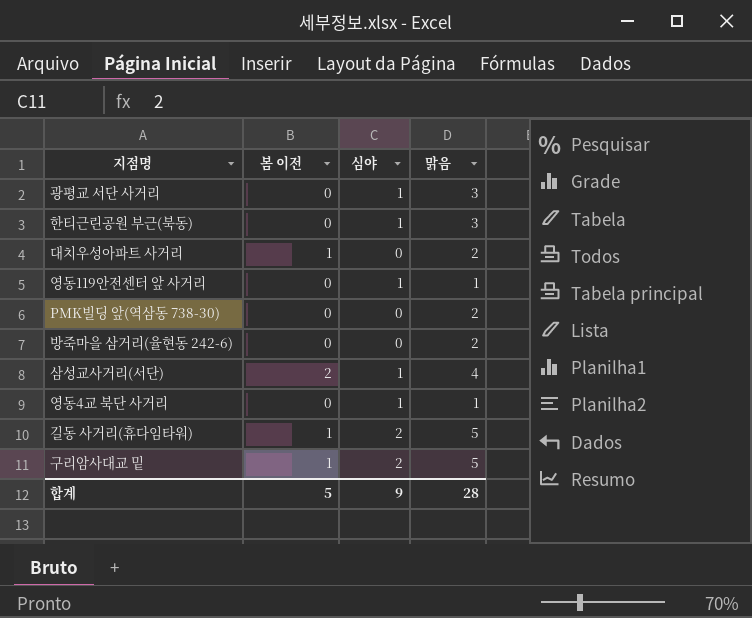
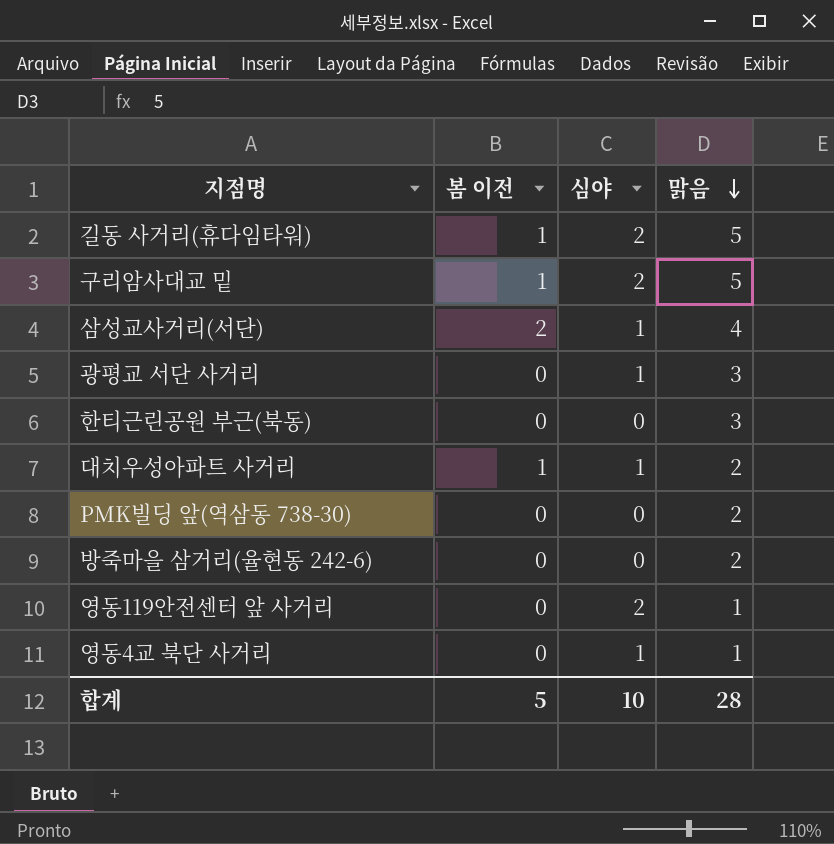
row order: none -> 맑음 descending
한티근린공원 부근(북동) | 심야: 1 -> 0
대치우성아파트 사거리 | 심야: 0 -> 1
영동119안전센터 앞 사거리 | 심야: 1 -> 2
합계 | 심야: 9 -> 10

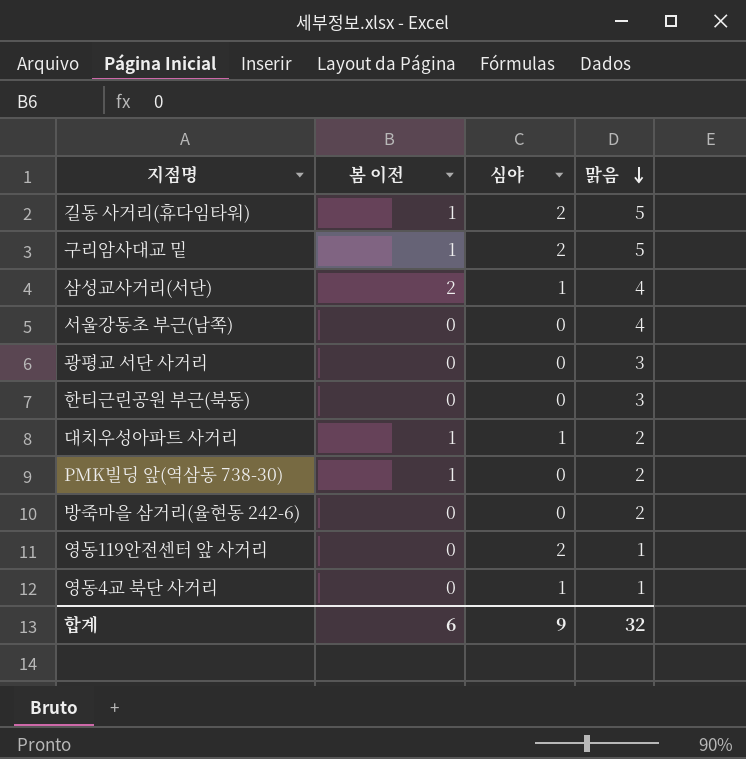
row 서울강동초 부근(남쪽): none -> 0 | 0 | 4
광평교 서단 사거리 | 심야: 1 -> 0
PMK빌딩 앞(역삼동 738-30) | 봄 이전: 0 -> 1
합계 | 봄 이전: 5 -> 6
합계 | 심야: 10 -> 9
합계 | 맑음: 28 -> 32

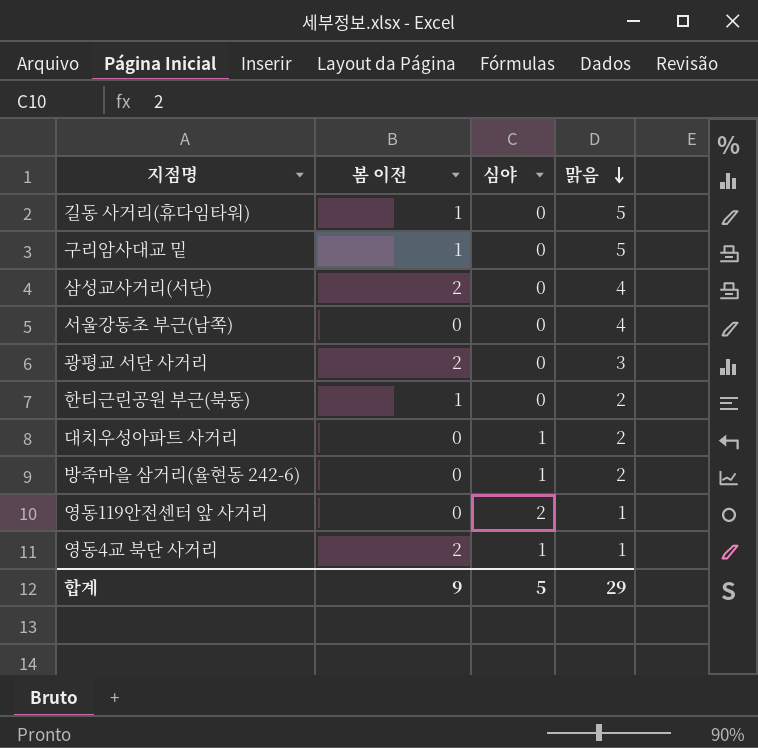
row PMK빌딩 앞(역삼동 738-30): 1 | 0 | 2 -> none
길동 사거리(휴다임타워) | 심야: 2 -> 0
구리암사대교 밑 | 심야: 2 -> 0
삼성교사거리(서단) | 심야: 1 -> 0
광평교 서단 사거리 | 봄 이전: 0 -> 2
한티근린공원 부근(북동) | 봄 이전: 0 -> 1
한티근린공원 부근(북동) | 맑음: 3 -> 2
대치우성아파트 사거리 | 봄 이전: 1 -> 0
방죽마을 삼거리(율현동 242-6) | 심야: 0 -> 1
영동4교 북단 사거리 | 봄 이전: 0 -> 2
합계 | 봄 이전: 6 -> 9
합계 | 심야: 9 -> 5
합계 | 맑음: 32 -> 29

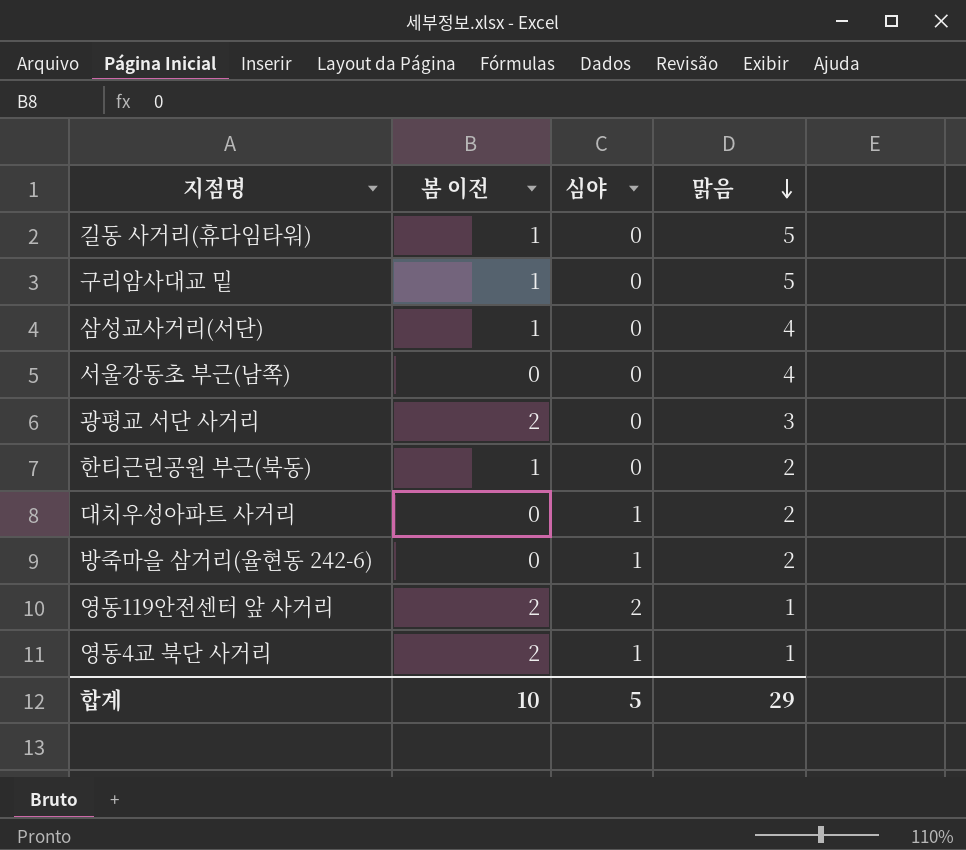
삼성교사거리(서단) | 봄 이전: 2 -> 1
영동119안전센터 앞 사거리 | 봄 이전: 0 -> 2
합계 | 봄 이전: 9 -> 10

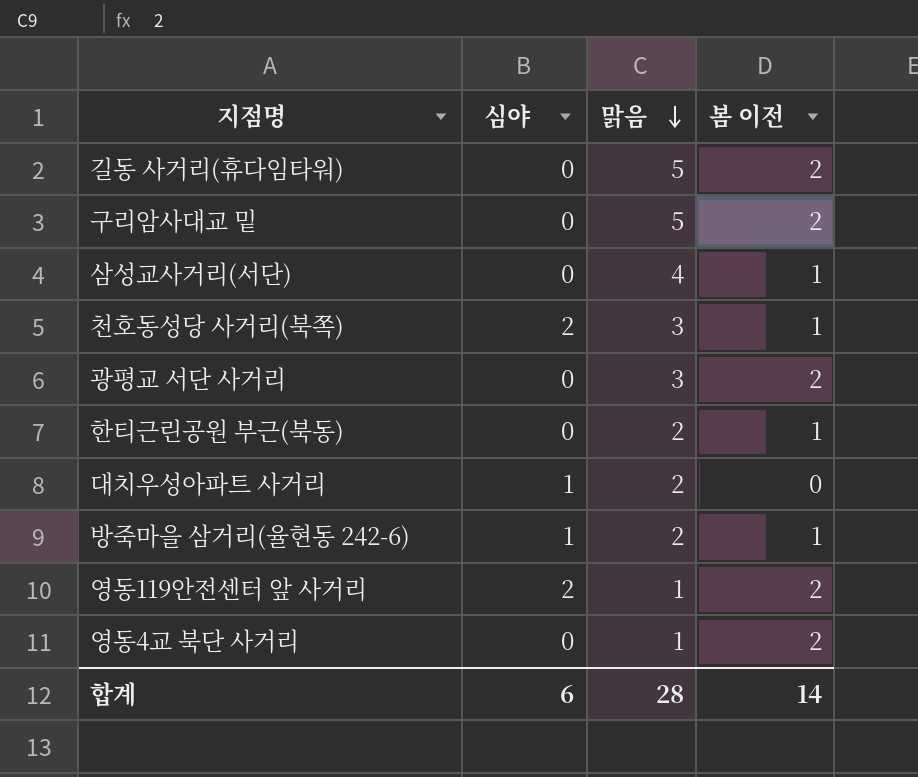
column 봄 이전 | position: 2 -> 4
row 서울강동초 부근(남쪽): 0 | 0 | 4 -> none
길동 사거리(휴다임타워) | 봄 이전: 1 -> 2
구리암사대교 밑 | 봄 이전: 1 -> 2
row 천호동성당 사거리(북쪽): none -> 2 | 3 | 1
방죽마을 삼거리(율현동 242-6) | 봄 이전: 0 -> 1
영동4교 북단 사거리 | 심야: 1 -> 0
합계 | 심야: 5 -> 6
합계 | 맑음: 29 -> 28
합계 | 봄 이전: 10 -> 14

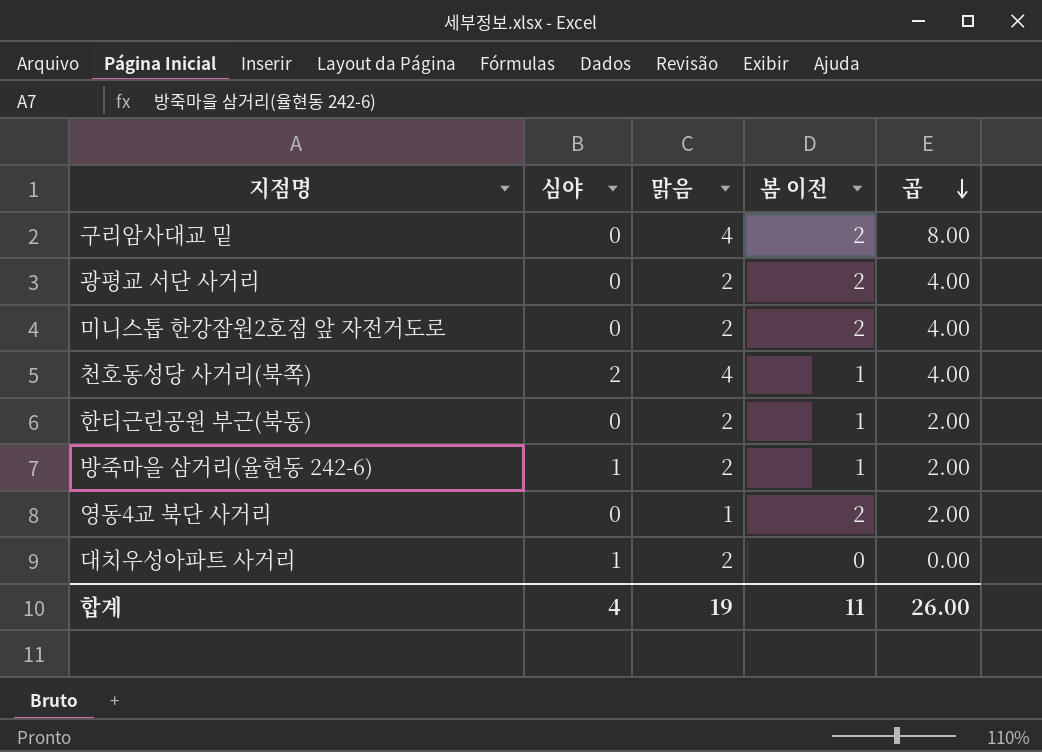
row order: 맑음 descending -> 곱 descending
column 곱 | formula: none -> [맑음] * [봄 이전]
row 길동 사거리(휴다임타워): 0 | 5 | 2 -> none
row 삼성교사거리(서단): 0 | 4 | 1 -> none
row 영동119안전센터 앞 사거리: 2 | 1 | 2 -> none
구리암사대교 밑 | 맑음: 5 -> 4
광평교 서단 사거리 | 맑음: 3 -> 2
row 미니스톱 한강잠원2호점 앞 자전거도로: none -> 0 | 2 | 2 | 4.00
천호동성당 사거리(북쪽) | 맑음: 3 -> 4
합계 | 심야: 6 -> 4
합계 | 맑음: 28 -> 19
합계 | 봄 이전: 14 -> 11

